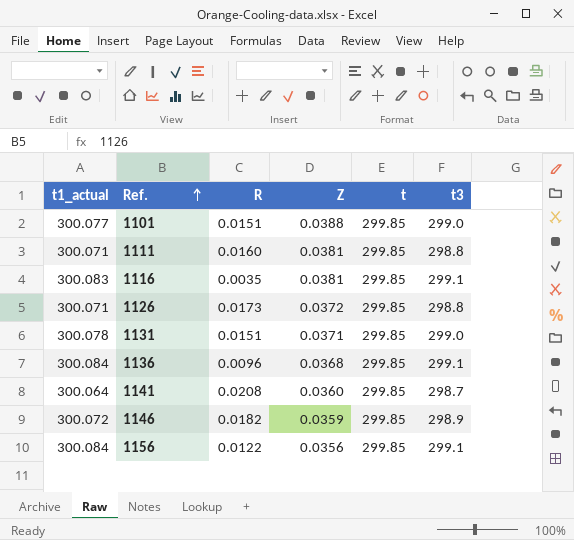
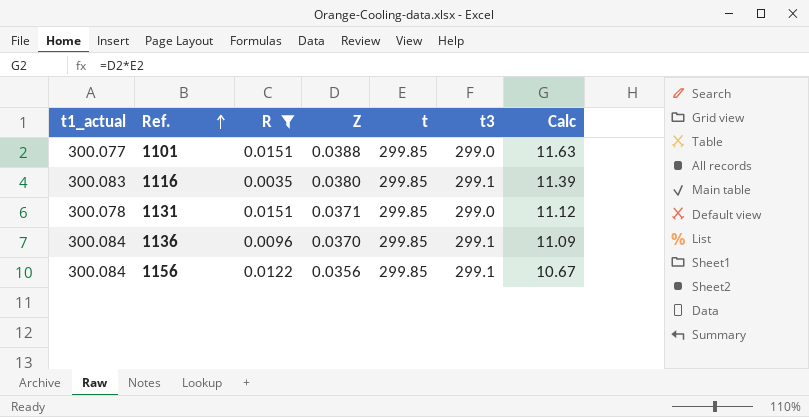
filter: none -> R <= 0.0151
column Calc | formula: none -> [Z] * [t]
1116 | Z: 0.0381 -> 0.0380
1136 | Z: 0.0368 -> 0.0370

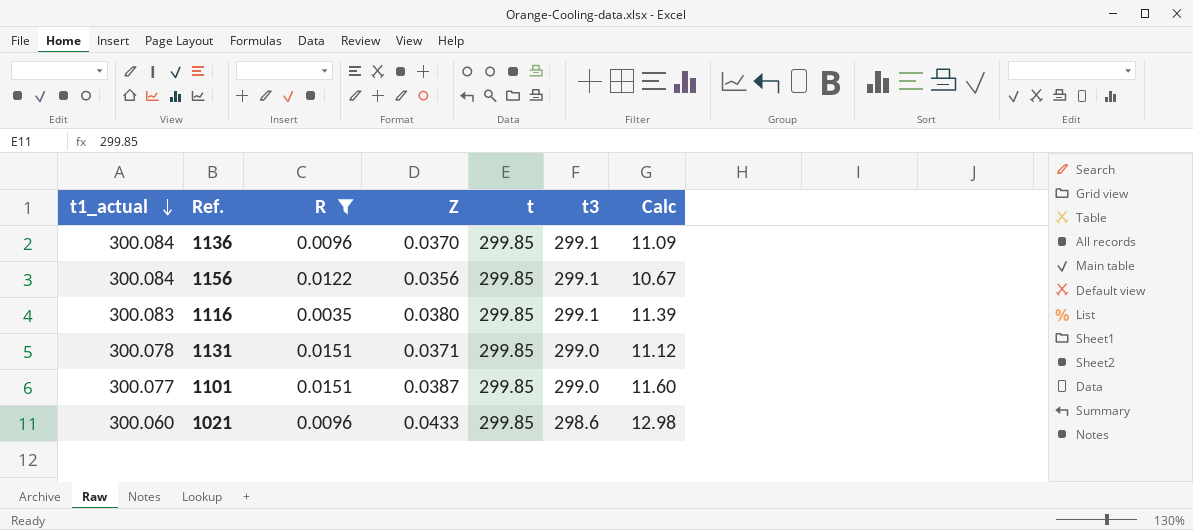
row order: Ref. ascending -> t1_actual descending
1101 | Z: 0.0388 -> 0.0387
1101 | Calc: 11.63 -> 11.60
row 1021: none -> 300.060 | 0.0096 | 0.0433 | 299.85 | 298.6 | 12.98

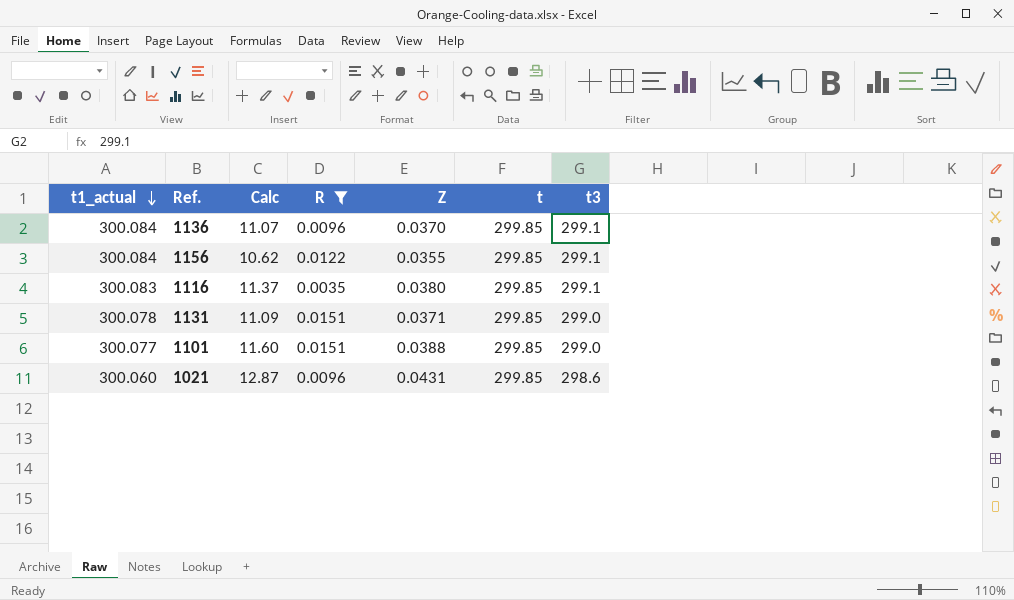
column Calc | formula: [Z] * [t] -> [Z] * [t3]
column Calc | position: 7 -> 3
1156 | Z: 0.0356 -> 0.0355
1101 | Z: 0.0387 -> 0.0388
1021 | Z: 0.0433 -> 0.0431

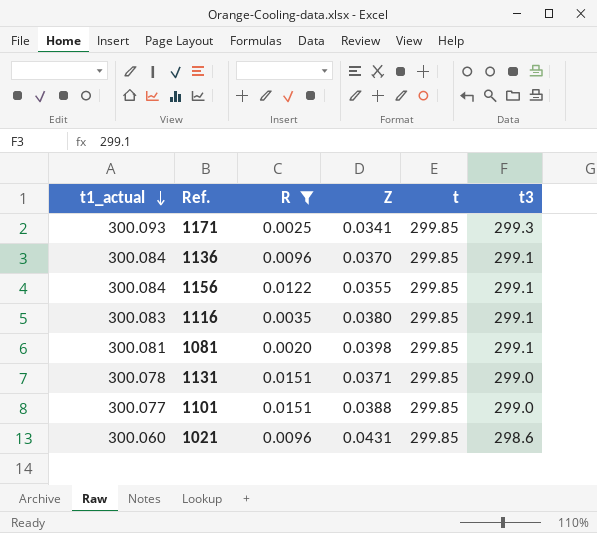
column Calc | formula: [Z] * [t3] -> none
row 1171: none -> 300.093 | 0.0025 | 0.0341 | 299.85 | 299.3
row 1081: none -> 300.081 | 0.0020 | 0.0398 | 299.85 | 299.1

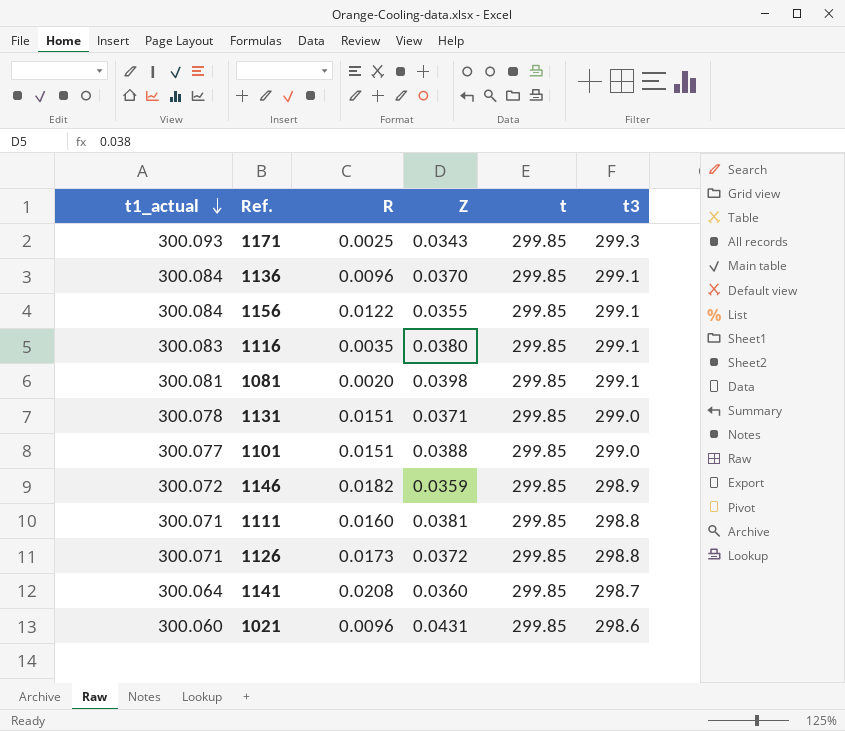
filter: R <= 0.0151 -> none
1171 | Z: 0.0341 -> 0.0343

